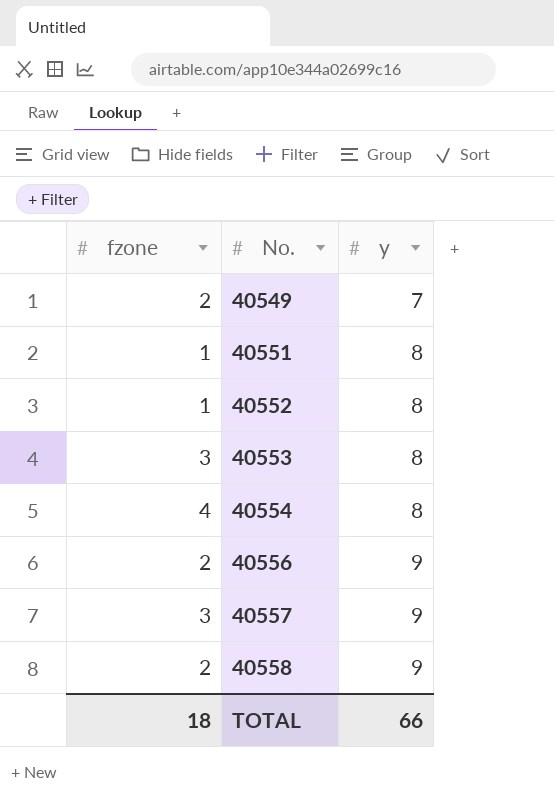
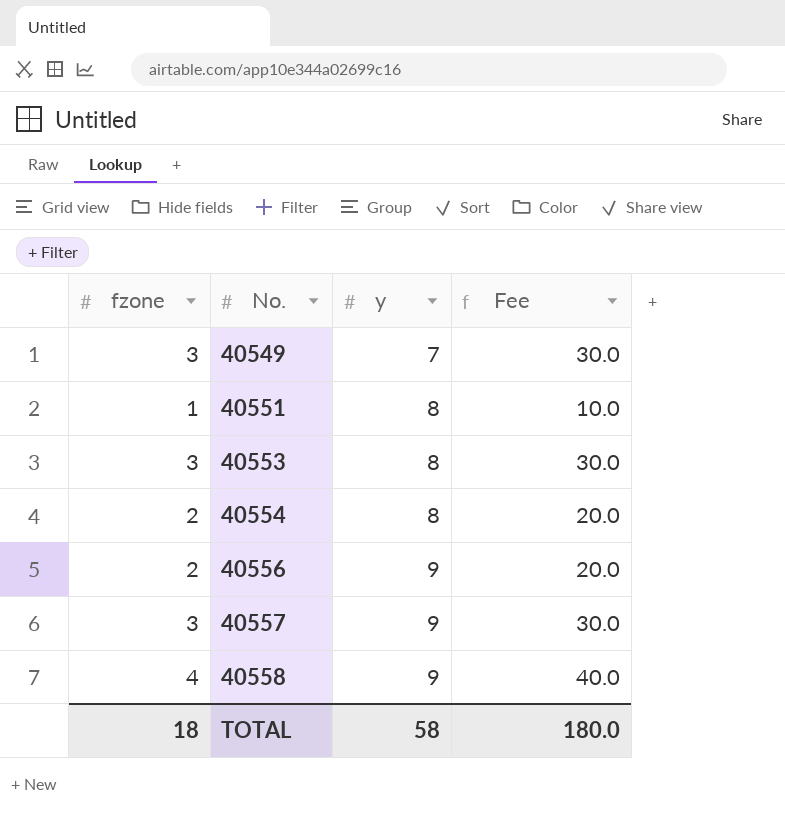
column Fee | formula: none -> [fzone] * 10
row 40552: 1 | 8 -> none
40549 | fzone: 2 -> 3
40554 | fzone: 4 -> 2
40558 | fzone: 2 -> 4
TOTAL | y: 66 -> 58

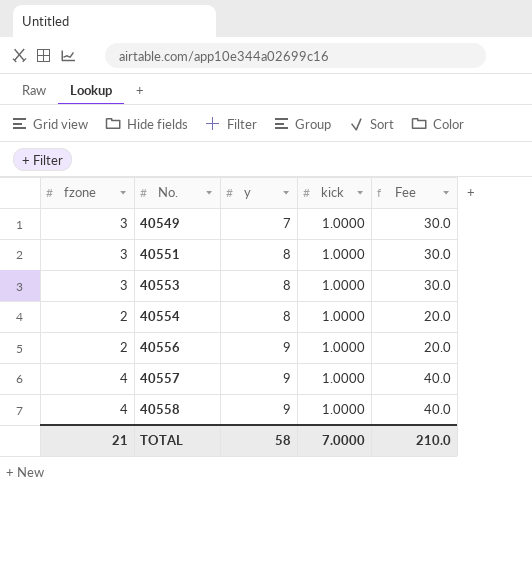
column kick | position: none -> 4
40551 | fzone: 1 -> 3
40551 | Fee: 10.0 -> 30.0
40557 | fzone: 3 -> 4
40557 | Fee: 30.0 -> 40.0
TOTAL | fzone: 18 -> 21
TOTAL | Fee: 180.0 -> 210.0

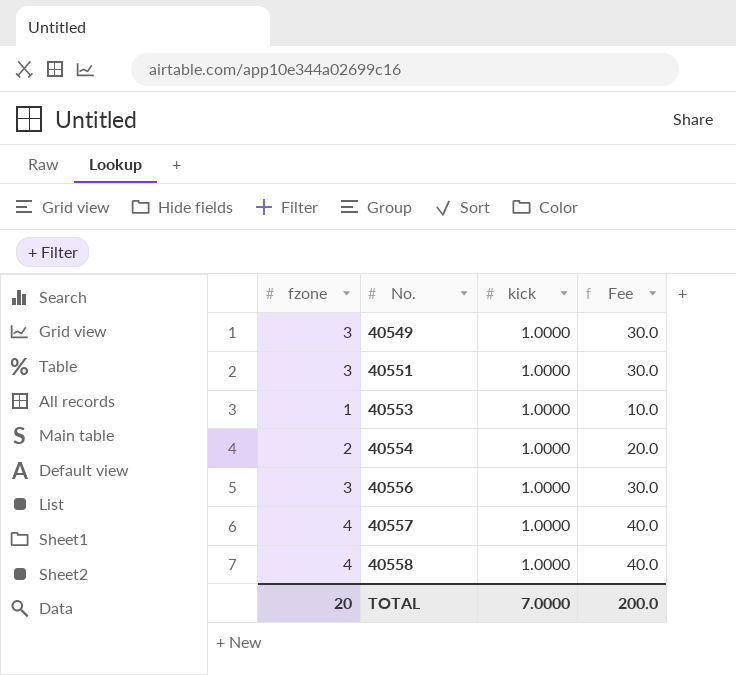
column y | position: 3 -> none
40553 | fzone: 3 -> 1
40553 | Fee: 30.0 -> 10.0
40556 | fzone: 2 -> 3
40556 | Fee: 20.0 -> 30.0
TOTAL | fzone: 21 -> 20
TOTAL | Fee: 210.0 -> 200.0

